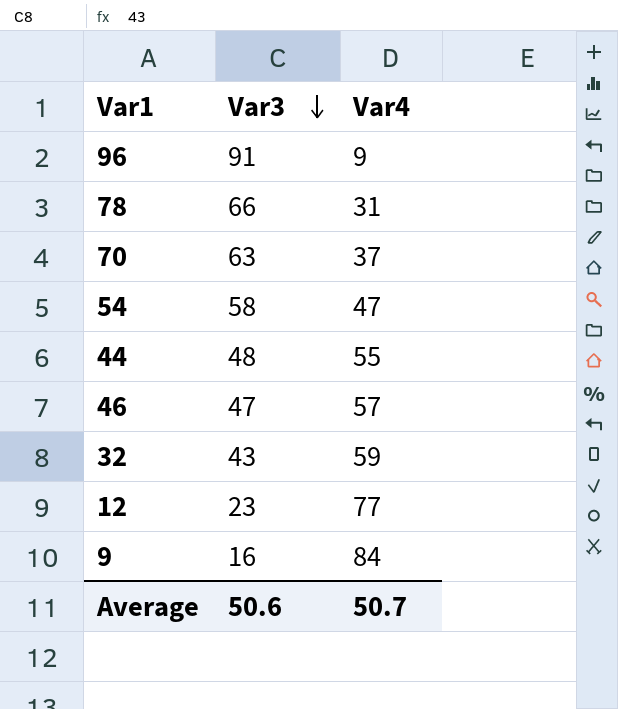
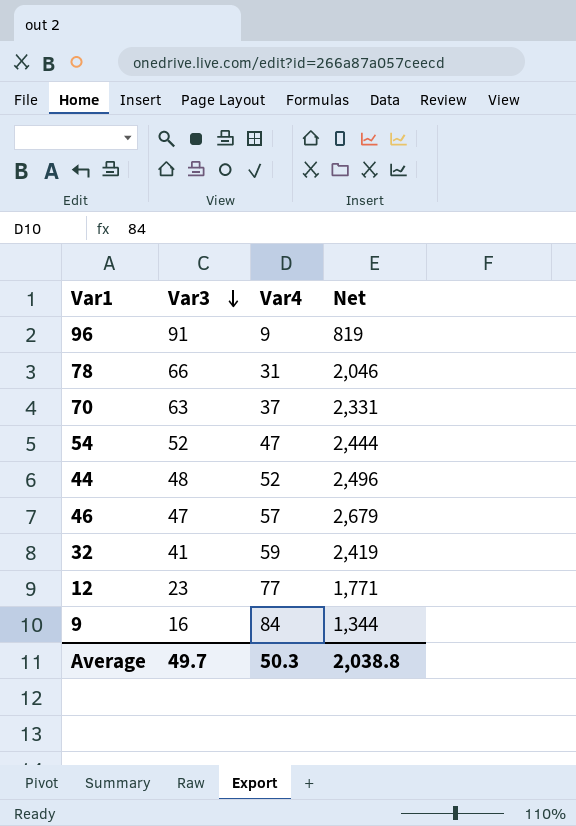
column Net | formula: none -> [Var3] * [Var4]
54 | Var3: 58 -> 52
44 | Var4: 55 -> 52
32 | Var3: 43 -> 41
Average | Var3: 50.6 -> 49.7
Average | Var4: 50.7 -> 50.3

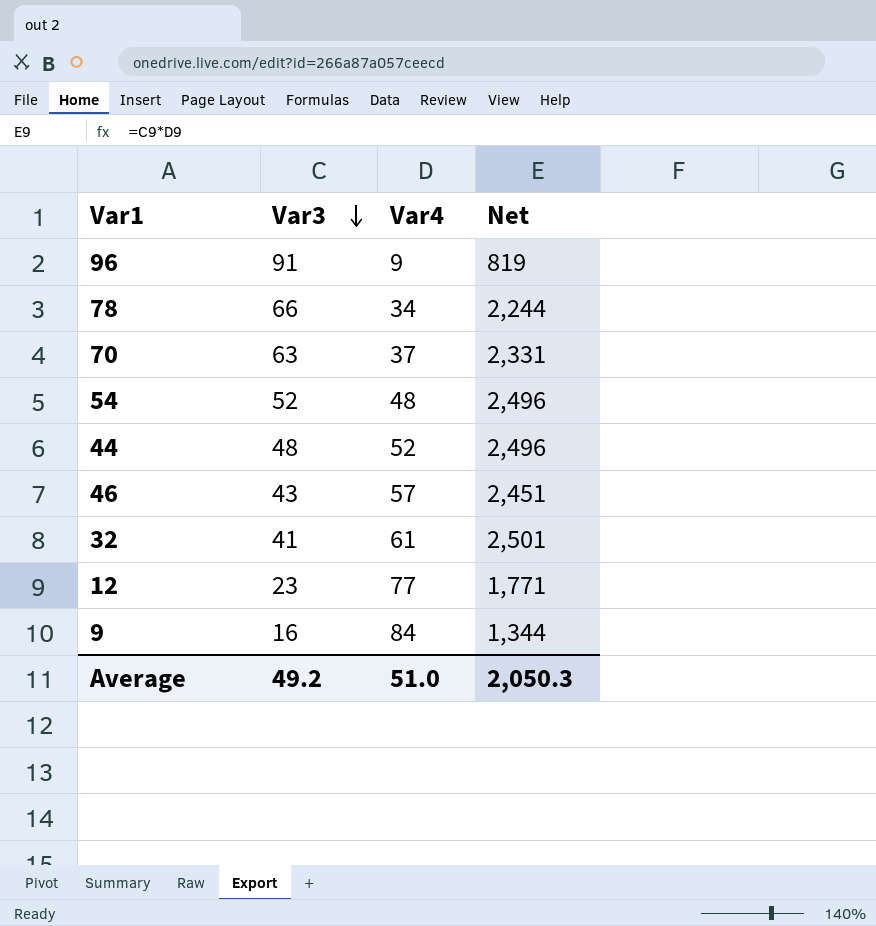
78 | Var4: 31 -> 34
78 | Net: 2,046 -> 2,244
54 | Var4: 47 -> 48
54 | Net: 2,444 -> 2,496
46 | Var3: 47 -> 43
46 | Net: 2,679 -> 2,451
32 | Var4: 59 -> 61
32 | Net: 2,419 -> 2,501
Average | Var3: 49.7 -> 49.2
Average | Var4: 50.3 -> 51.0
Average | Net: 2,038.8 -> 2,050.3

